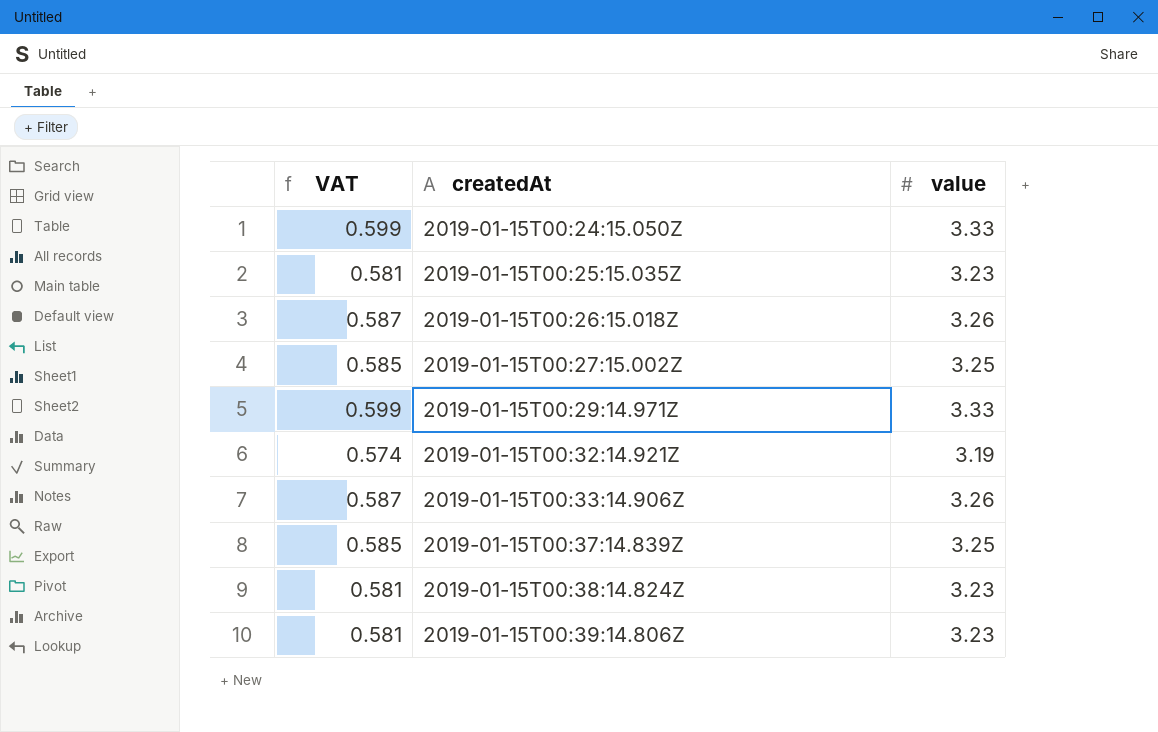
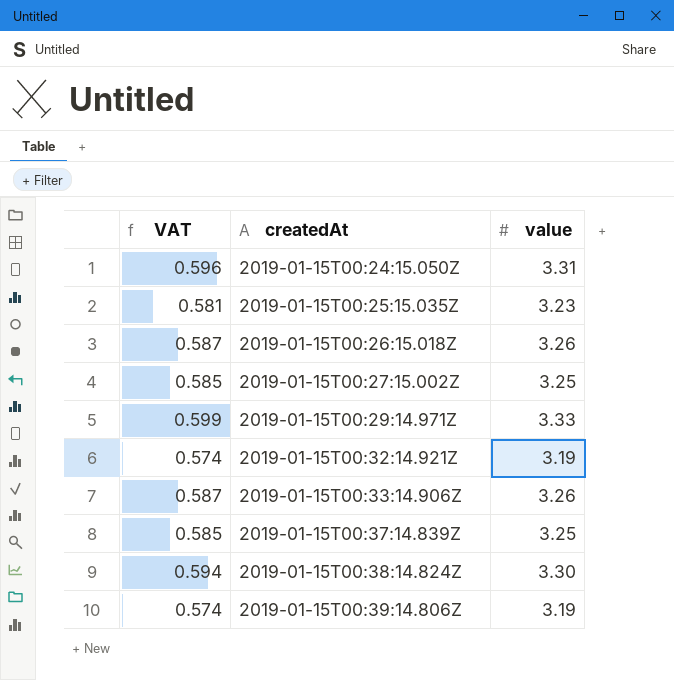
2019-01-15T00:24:15.050Z | VAT: 0.599 -> 0.596
2019-01-15T00:24:15.050Z | value: 3.33 -> 3.31
2019-01-15T00:38:14.824Z | VAT: 0.581 -> 0.594
2019-01-15T00:38:14.824Z | value: 3.23 -> 3.30
2019-01-15T00:39:14.806Z | VAT: 0.581 -> 0.574
2019-01-15T00:39:14.806Z | value: 3.23 -> 3.19

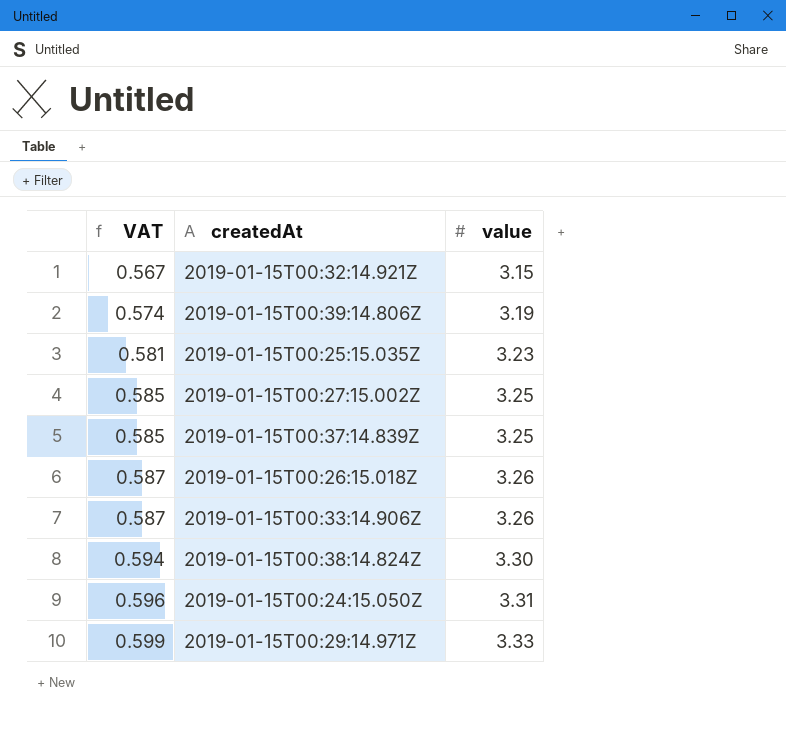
row order: createdAt ascending -> VAT ascending
2019-01-15T00:32:14.921Z | VAT: 0.574 -> 0.567
2019-01-15T00:32:14.921Z | value: 3.19 -> 3.15

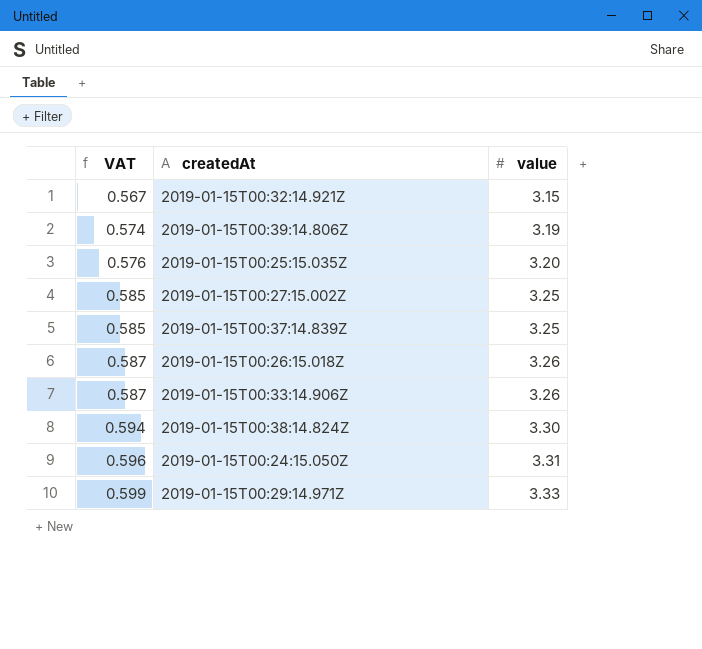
2019-01-15T00:25:15.035Z | VAT: 0.581 -> 0.576
2019-01-15T00:25:15.035Z | value: 3.23 -> 3.20

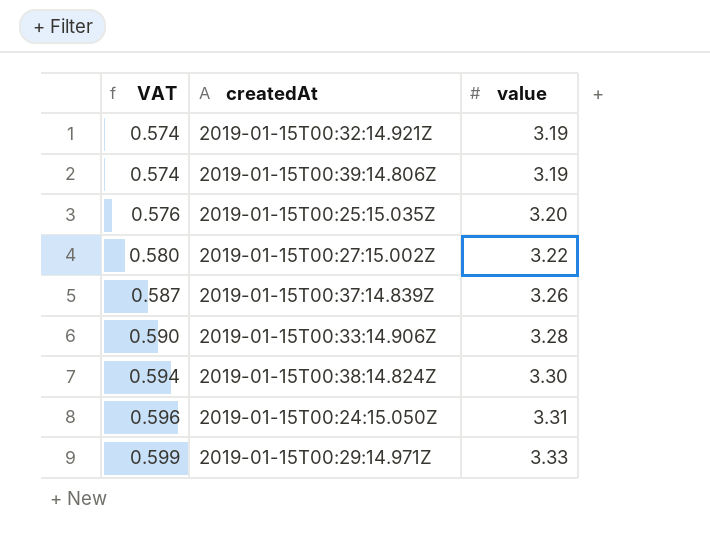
row 2019-01-15T00:26:15.018Z: 0.587 | 3.26 -> none
2019-01-15T00:32:14.921Z | VAT: 0.567 -> 0.574
2019-01-15T00:32:14.921Z | value: 3.15 -> 3.19
2019-01-15T00:27:15.002Z | VAT: 0.585 -> 0.580
2019-01-15T00:27:15.002Z | value: 3.25 -> 3.22
2019-01-15T00:37:14.839Z | VAT: 0.585 -> 0.587
2019-01-15T00:37:14.839Z | value: 3.25 -> 3.26
2019-01-15T00:33:14.906Z | VAT: 0.587 -> 0.590
2019-01-15T00:33:14.906Z | value: 3.26 -> 3.28

